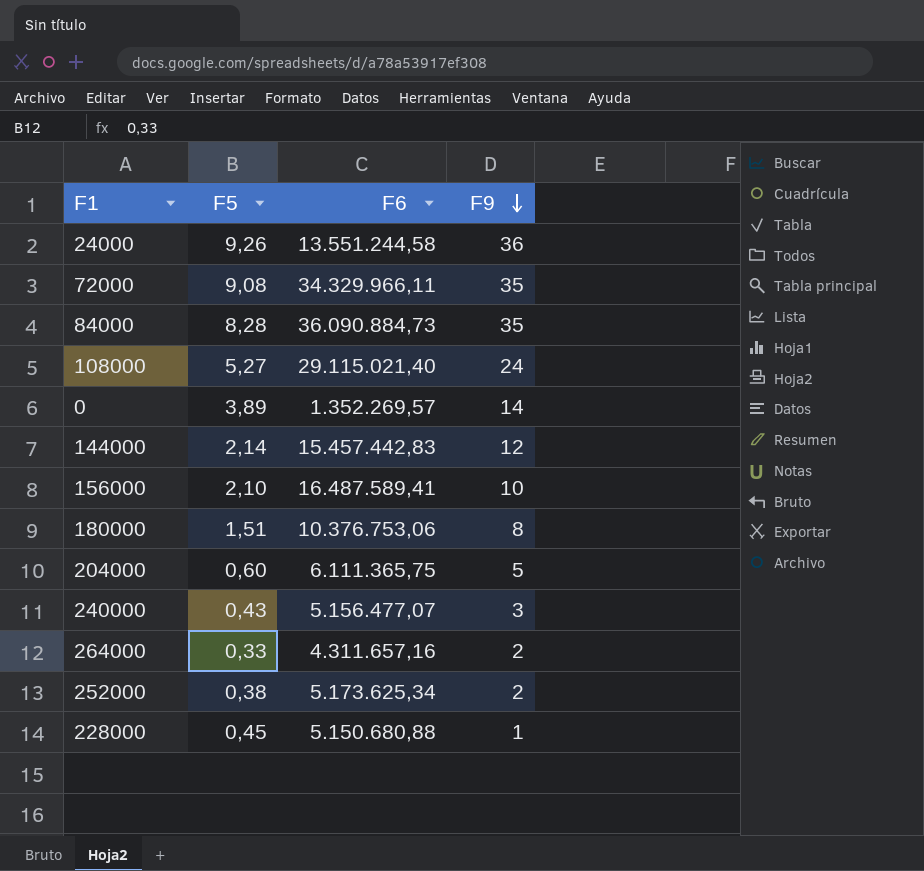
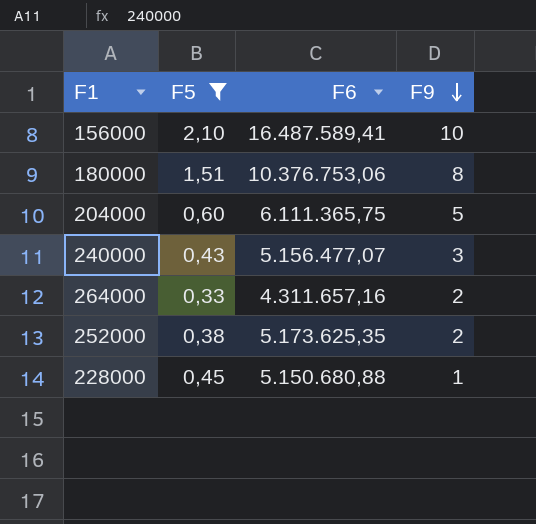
filter: none -> F5 <= 2,10
252000 | F6: 5.173.625,34 -> 5.173.625,35

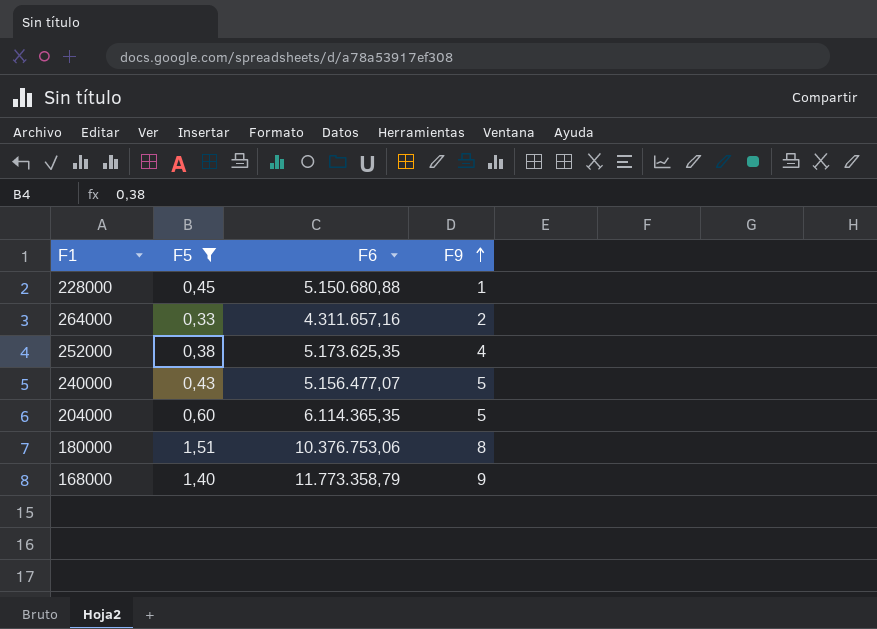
row order: F9 descending -> F9 ascending
row 156000: 2,10 | 16.487.589,41 | 10 -> none
252000 | F9: 2 -> 4
240000 | F9: 3 -> 5
204000 | F6: 6.111.365,75 -> 6.114.365,35
row 168000: none -> 1,40 | 11.773.358,79 | 9

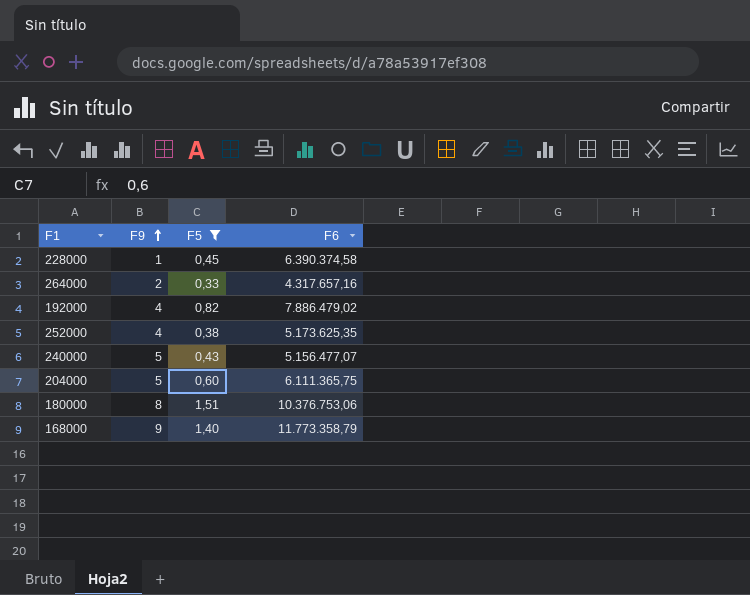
column F9 | position: 4 -> 2
228000 | F6: 5.150.680,88 -> 6.390.374,58
264000 | F6: 4.311.657,16 -> 4.317.657,16
row 192000: none -> 4 | 0,82 | 7.886.479,02
204000 | F6: 6.114.365,35 -> 6.111.365,75

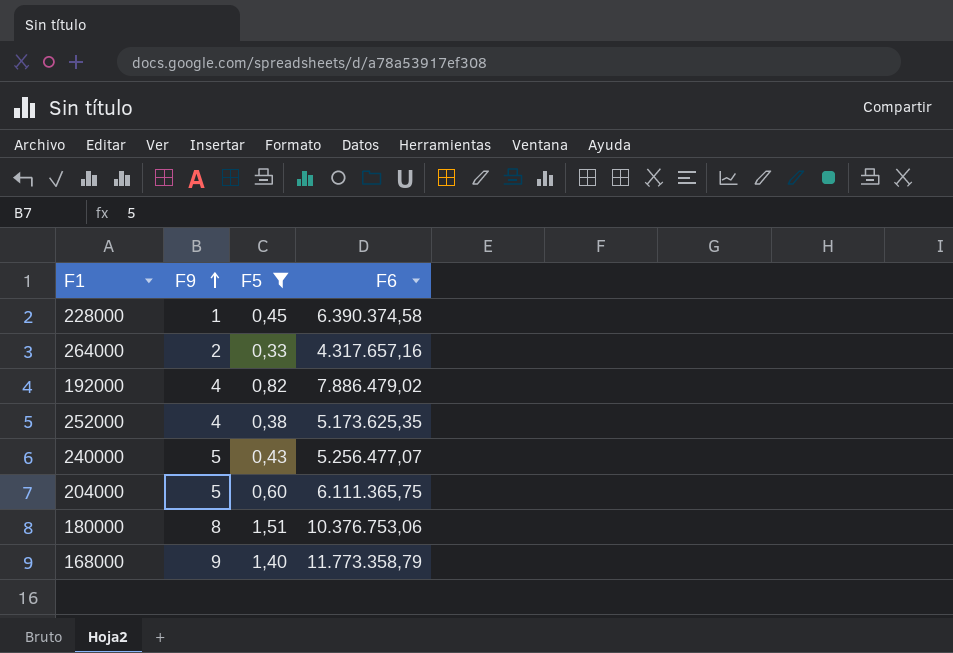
240000 | F6: 5.156.477,07 -> 5.256.477,07

